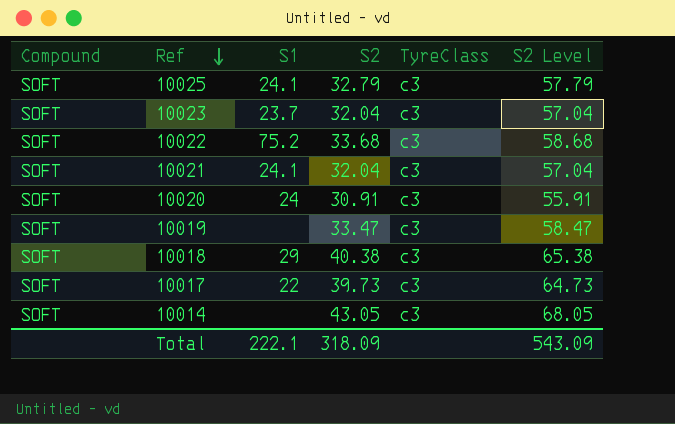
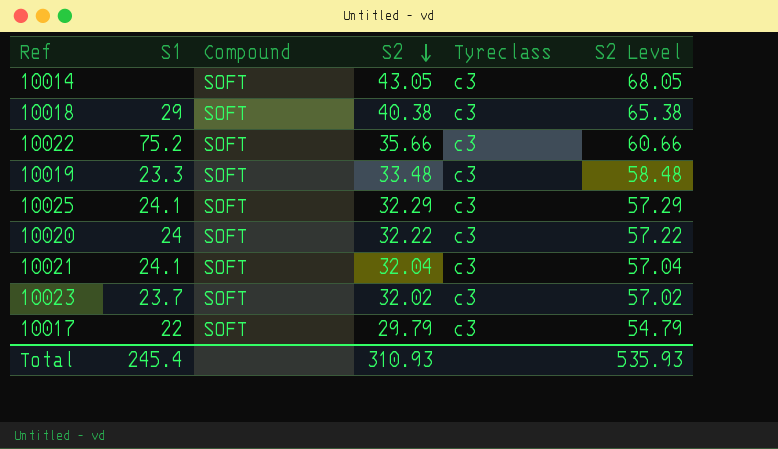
row order: Ref descending -> S2 descending
column Compound | position: 1 -> 3
column name: TyreClass -> Tyreclass
10022 | S2: 33.68 -> 35.66
10022 | S2 Level: 58.68 -> 60.66
10019 | S1: none -> 23.3
10019 | S2: 33.47 -> 33.48
10019 | S2 Level: 58.47 -> 58.48
10025 | S2: 32.79 -> 32.29
10025 | S2 Level: 57.79 -> 57.29
10020 | S2: 30.91 -> 32.22
10020 | S2 Level: 55.91 -> 57.22
10023 | S2: 32.04 -> 32.02
10023 | S2 Level: 57.04 -> 57.02
10017 | S2: 39.73 -> 29.79
10017 | S2 Level: 64.73 -> 54.79
Total | S1: 222.1 -> 245.4
Total | S2: 318.09 -> 310.93
Total | S2 Level: 543.09 -> 535.93

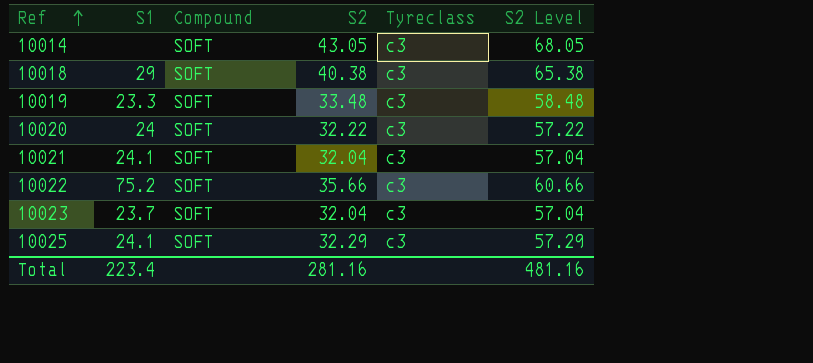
row order: S2 descending -> Ref ascending
row 10017: 22 | SOFT | 29.79 | c3 | 54.79 -> none
10023 | S2: 32.02 -> 32.04
10023 | S2 Level: 57.02 -> 57.04
Total | S1: 245.4 -> 223.4
Total | S2: 310.93 -> 281.16
Total | S2 Level: 535.93 -> 481.16

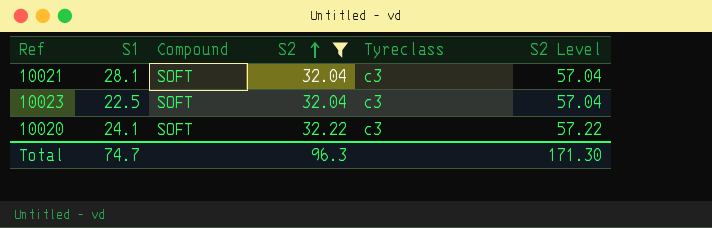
filter: none -> S2 <= 32.22
row order: Ref ascending -> S2 ascending
10021 | S1: 24.1 -> 28.1
10023 | S1: 23.7 -> 22.5
10020 | S1: 24 -> 24.1
Total | S1: 223.4 -> 74.7
Total | S2: 281.16 -> 96.3
Total | S2 Level: 481.16 -> 171.30

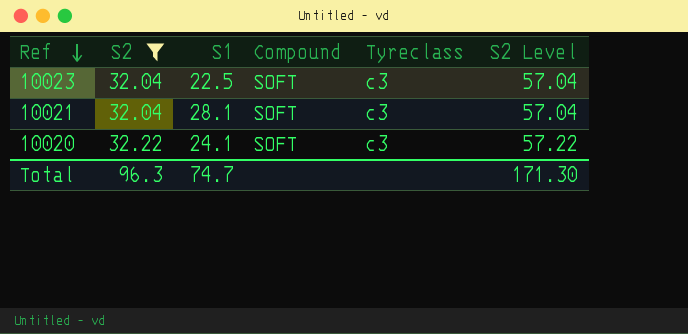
row order: S2 ascending -> Ref descending
column S2 | position: 4 -> 2

